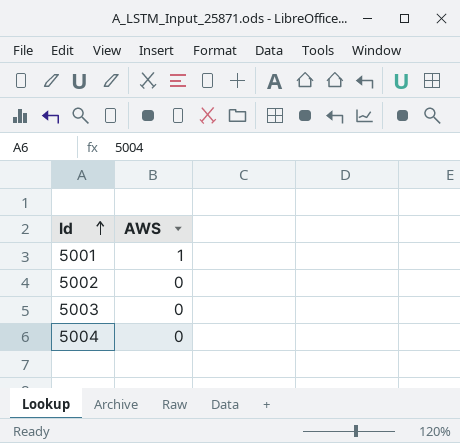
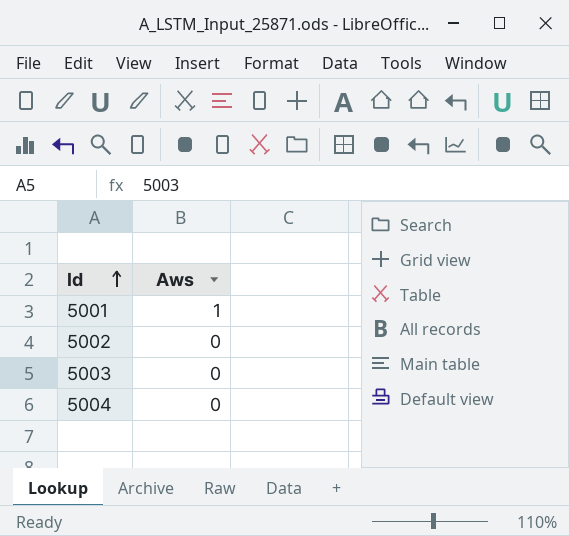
column name: AWS -> Aws

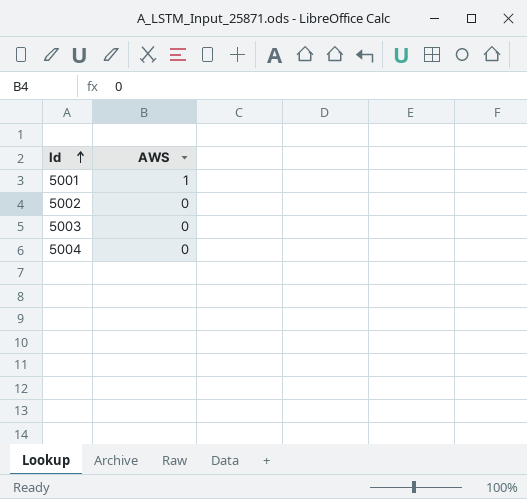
column name: Aws -> AWS

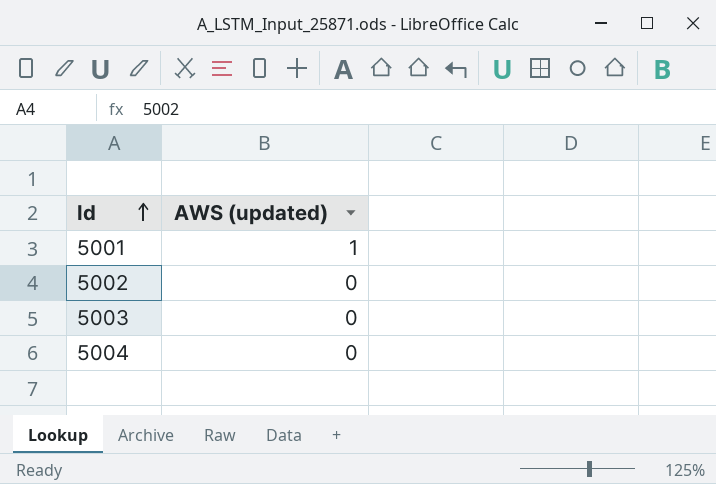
column name: AWS -> AWS (updated)

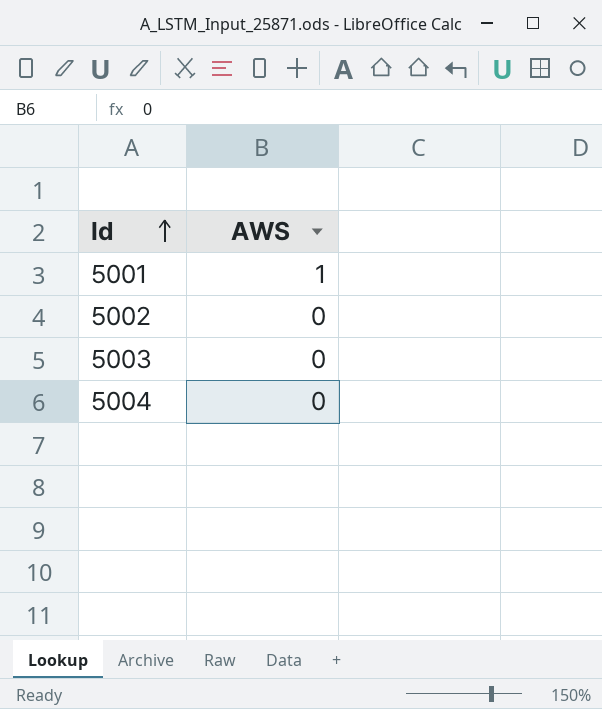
column name: AWS (updated) -> AWS

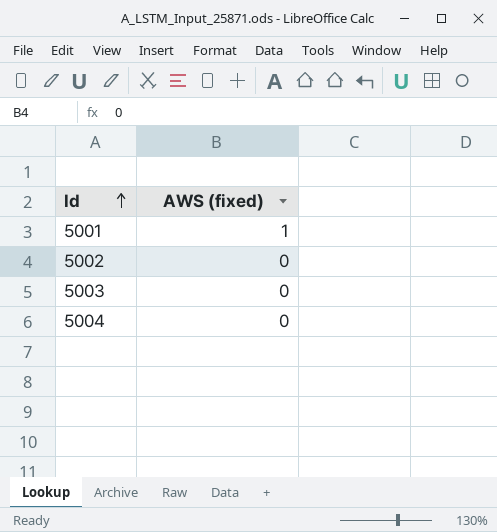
column name: AWS -> AWS (fixed)

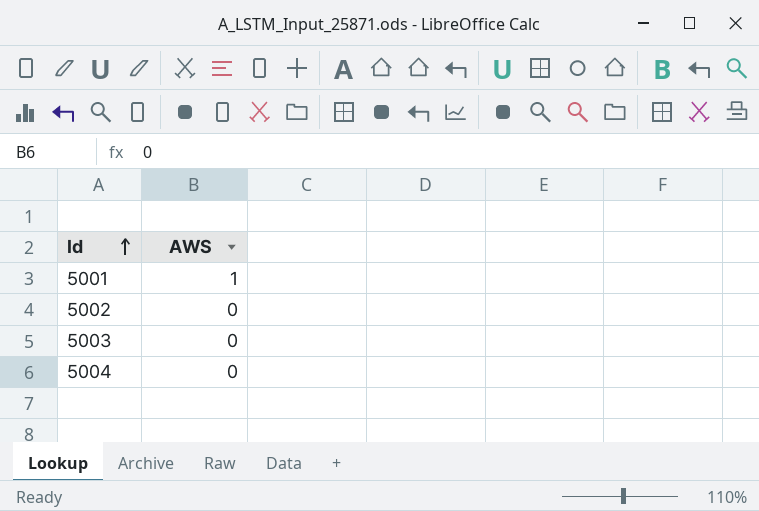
column name: AWS (fixed) -> AWS

